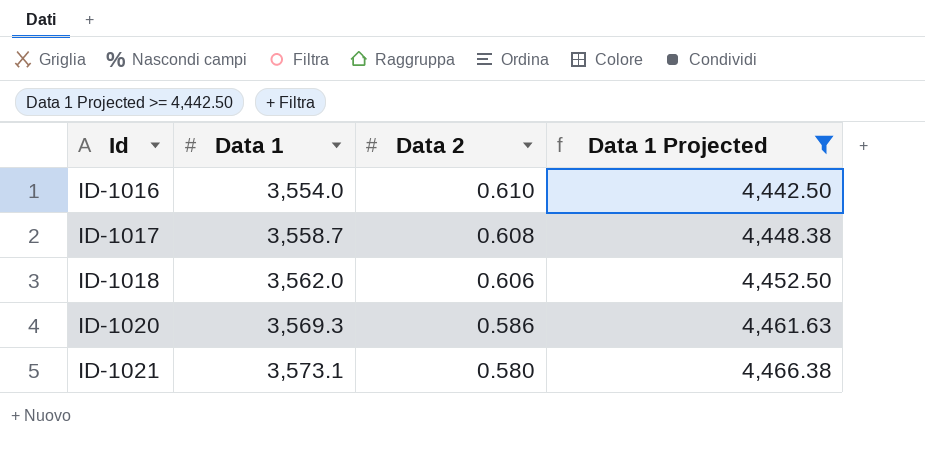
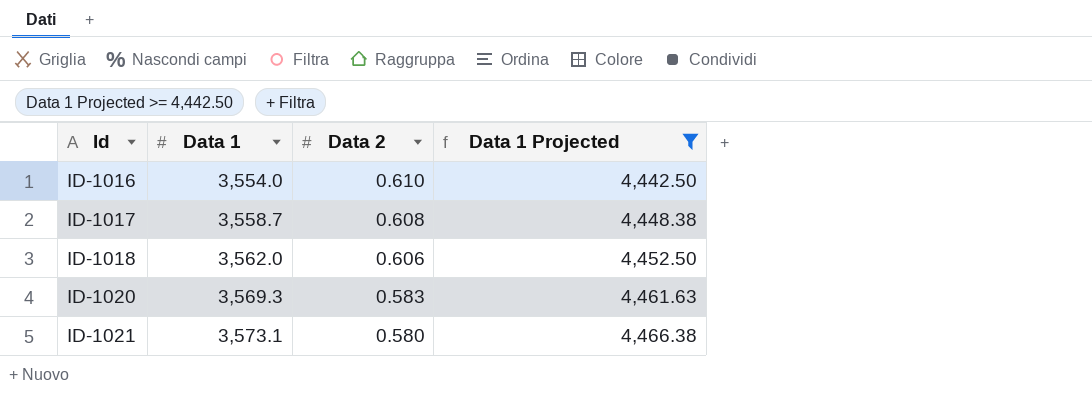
ID-1020 | Data 2: 0.586 -> 0.583

